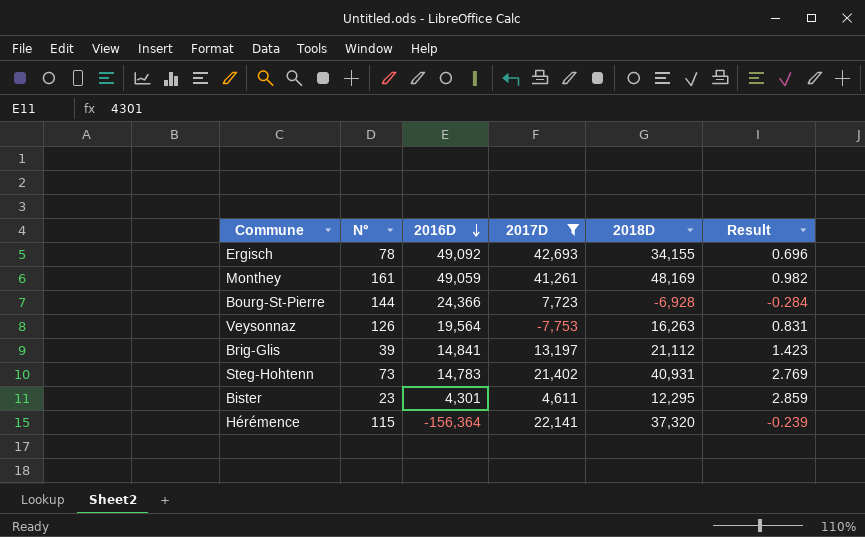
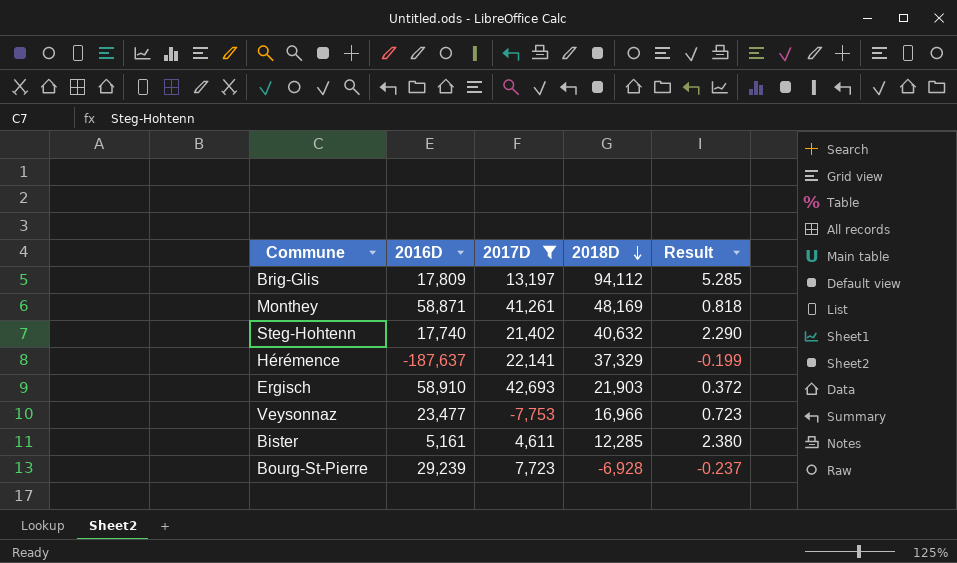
row order: 2016D descending -> 2018D descending
column N° | position: 2 -> none
Brig-Glis | 2016D: 14,841 -> 17,809
Brig-Glis | 2018D: 21,112 -> 94,112
Brig-Glis | Result: 1.423 -> 5.285
Monthey | 2016D: 49,059 -> 58,871
Monthey | Result: 0.982 -> 0.818
Steg-Hohtenn | 2016D: 14,783 -> 17,740
Steg-Hohtenn | 2018D: 40,931 -> 40,632
Steg-Hohtenn | Result: 2.769 -> 2.290
Hérémence | 2016D: -156,364 -> -187,637
Hérémence | 2018D: 37,320 -> 37,329
Hérémence | Result: -0.239 -> -0.199
Ergisch | 2016D: 49,092 -> 58,910
Ergisch | 2018D: 34,155 -> 21,903
Ergisch | Result: 0.696 -> 0.372
Veysonnaz | 2016D: 19,564 -> 23,477
Veysonnaz | 2018D: 16,263 -> 16,966
Veysonnaz | Result: 0.831 -> 0.723
Bister | 2016D: 4,301 -> 5,161
Bister | 2018D: 12,295 -> 12,285
Bister | Result: 2.859 -> 2.380
Bourg-St-Pierre | 2016D: 24,366 -> 29,239
Bourg-St-Pierre | Result: -0.284 -> -0.237

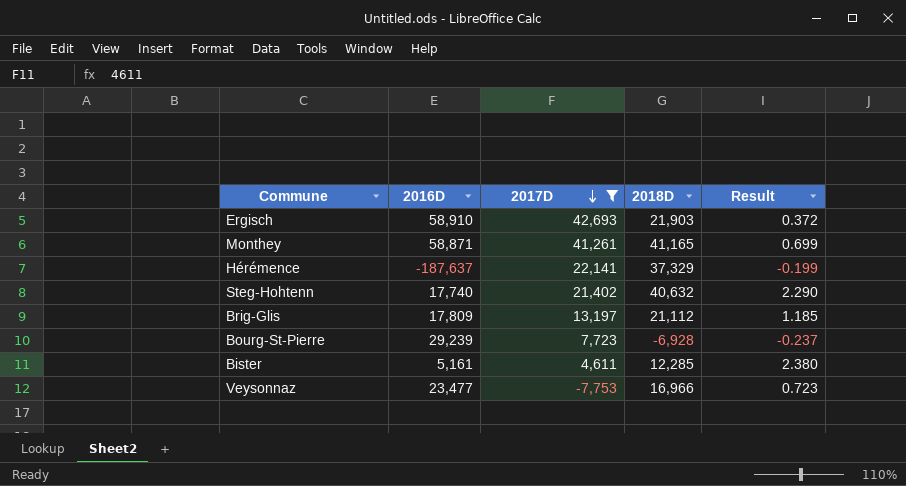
row order: 2018D descending -> 2017D descending
Monthey | 2018D: 48,169 -> 41,165
Monthey | Result: 0.818 -> 0.699
Brig-Glis | 2018D: 94,112 -> 21,112
Brig-Glis | Result: 5.285 -> 1.185

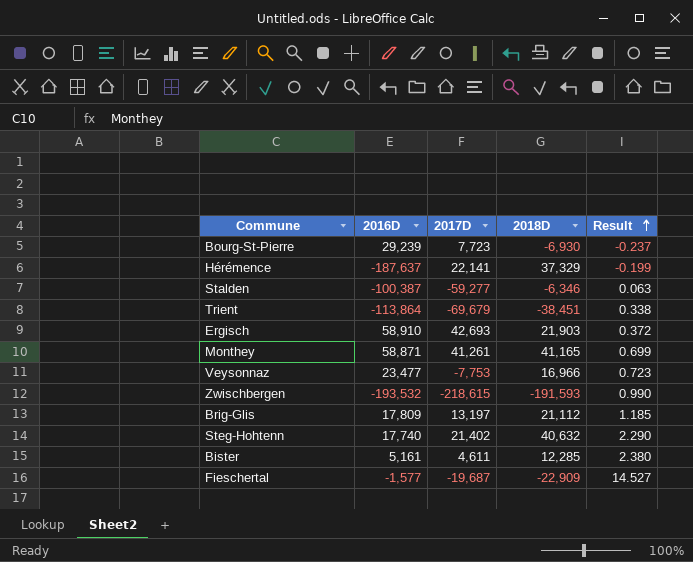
filter: 2017D >= -7,753 -> none
row order: 2017D descending -> Result ascending
Bourg-St-Pierre | 2018D: -6,928 -> -6,930

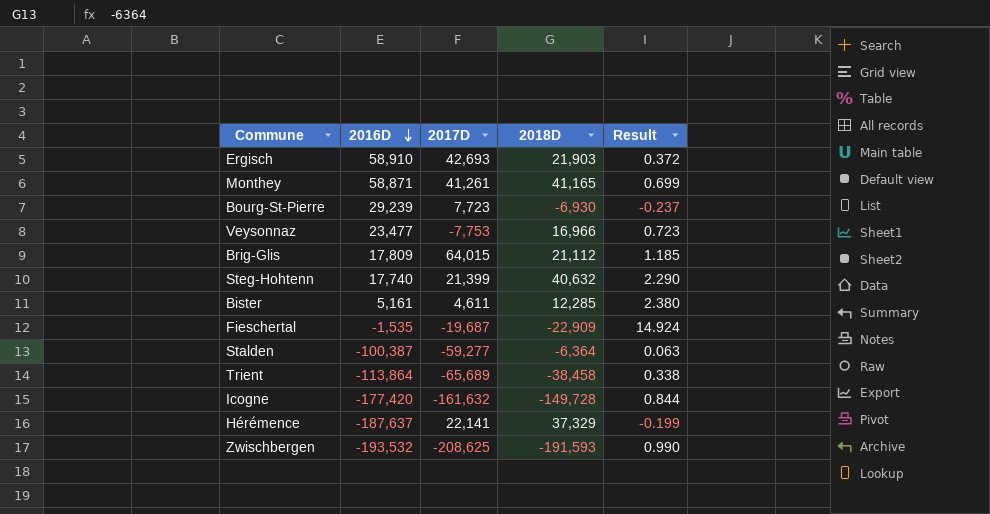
row order: Result ascending -> 2016D descending
Brig-Glis | 2017D: 13,197 -> 64,015
Steg-Hohtenn | 2017D: 21,402 -> 21,399
Fieschertal | 2016D: -1,577 -> -1,535
Fieschertal | Result: 14.527 -> 14.924
Stalden | 2018D: -6,346 -> -6,364
Trient | 2017D: -69,679 -> -65,689
Trient | 2018D: -38,451 -> -38,458
row Icogne: none -> -177,420 | -161,632 | -149,728 | 0.844
Zwischbergen | 2017D: -218,615 -> -208,625

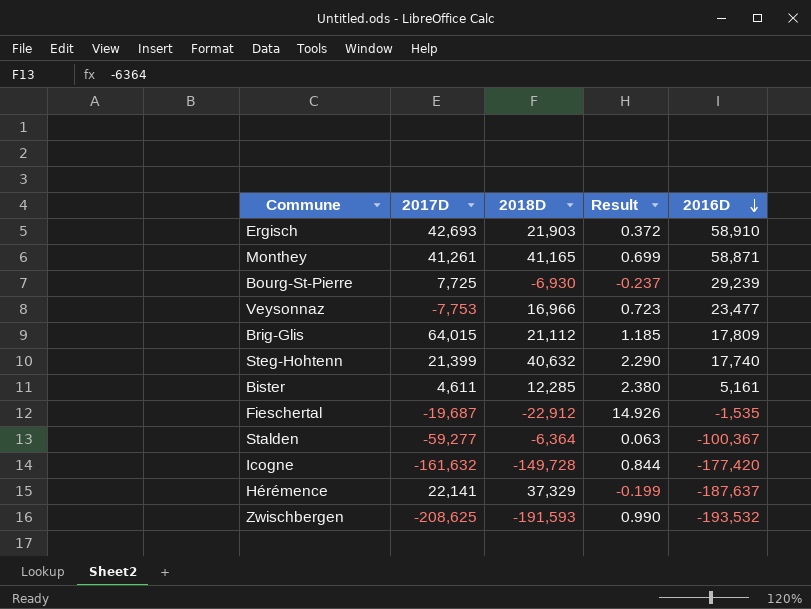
column 2016D | position: 2 -> 5
row Trient: -113,864 | -65,689 | -38,458 | 0.338 -> none
Bourg-St-Pierre | 2017D: 7,723 -> 7,725
Fieschertal | 2018D: -22,909 -> -22,912
Fieschertal | Result: 14.924 -> 14.926
Stalden | 2016D: -100,387 -> -100,367

